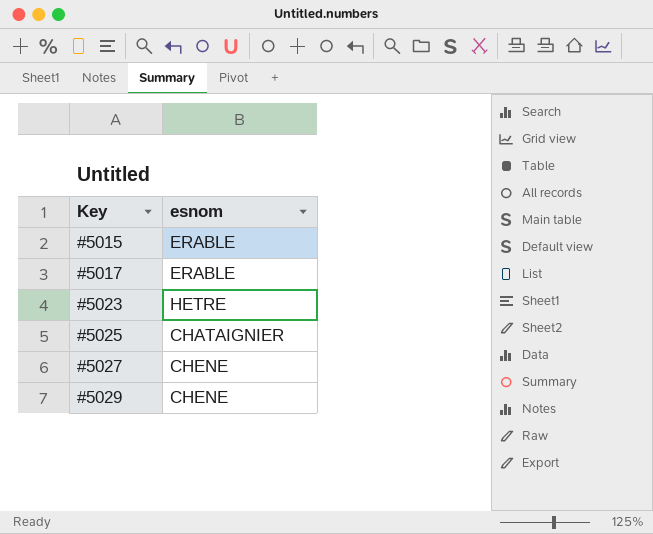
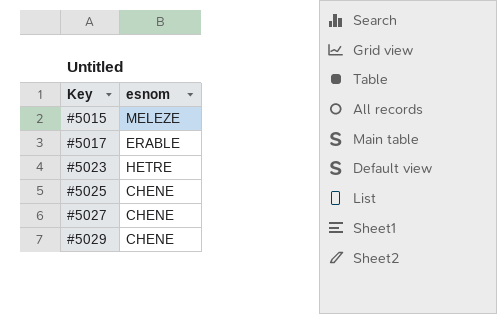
#5015 | esnom: ERABLE -> MELEZE
#5025 | esnom: CHATAIGNIER -> CHENE

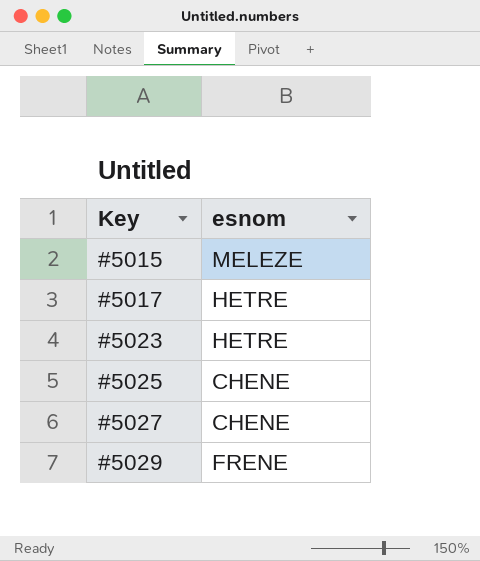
#5017 | esnom: ERABLE -> HETRE
#5029 | esnom: CHENE -> FRENE

